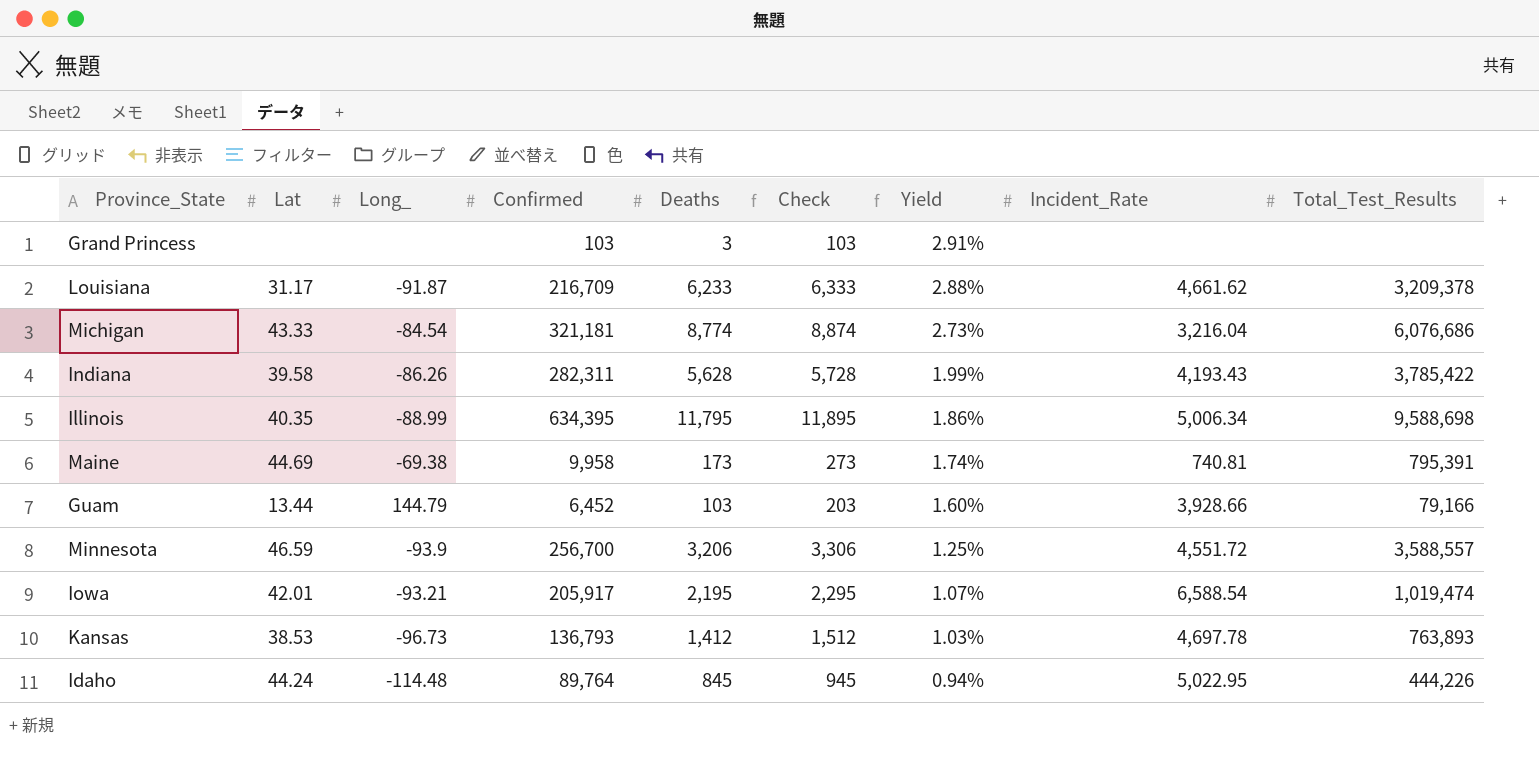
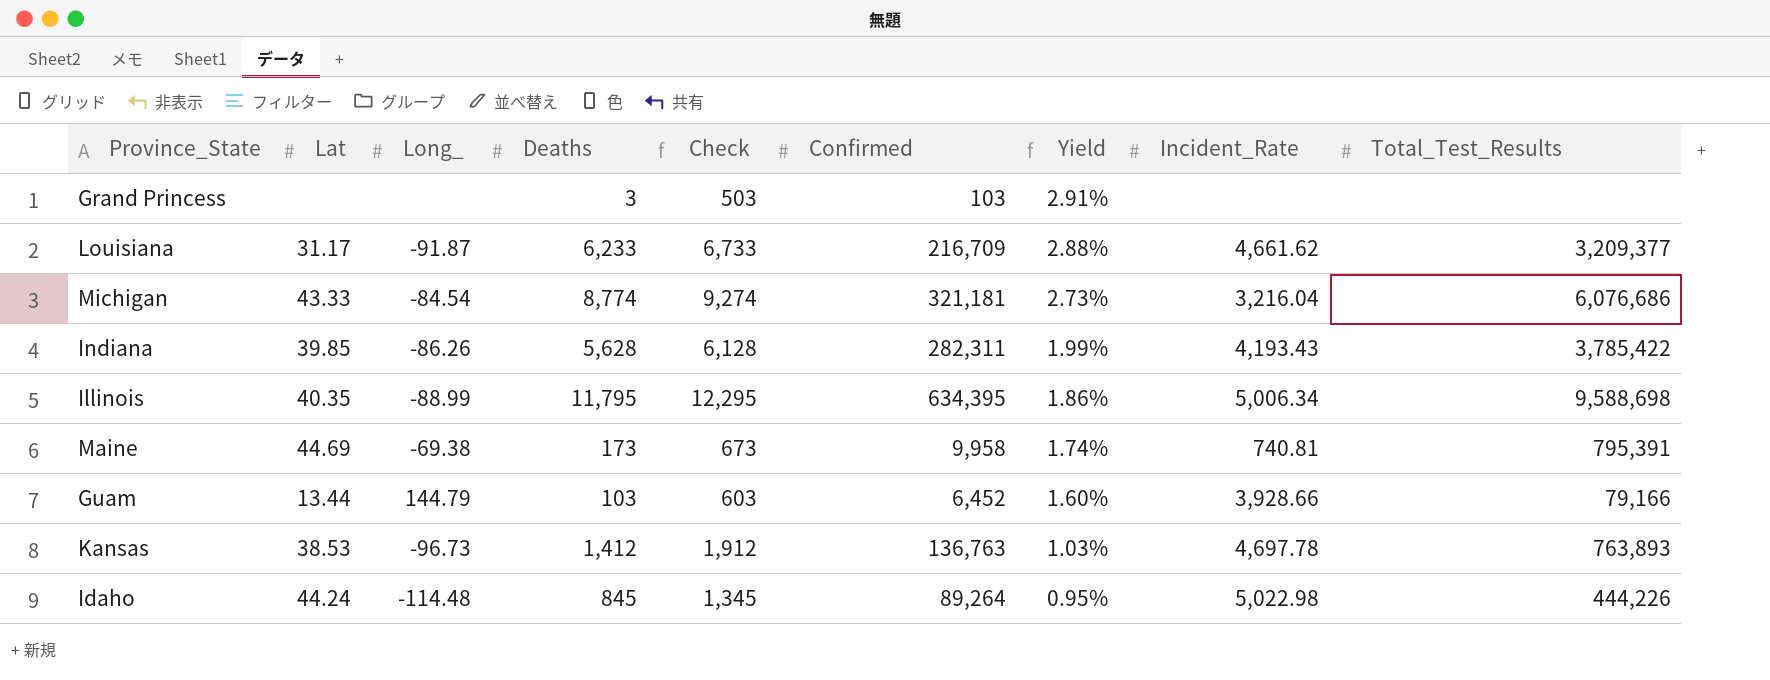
column Check | formula: [Deaths] + 100 -> [Deaths] + 500
column Confirmed | position: 4 -> 6
row Minnesota: 46.59 | -93.9 | 256,700 | 3,206 | 3,306 | 1.25% | 4,551.72 | 3,588,557 -> none
row Iowa: 42.01 | -93.21 | 205,917 | 2,195 | 2,295 | 1.07% | 6,588.54 | 1,019,474 -> none
Louisiana | Total_Test_Results: 3,209,378 -> 3,209,377
Indiana | Lat: 39.58 -> 39.85
Kansas | Confirmed: 136,793 -> 136,763
Idaho | Confirmed: 89,764 -> 89,264
Idaho | Yield: 0.94% -> 0.95%
Idaho | Incident_Rate: 5,022.95 -> 5,022.98

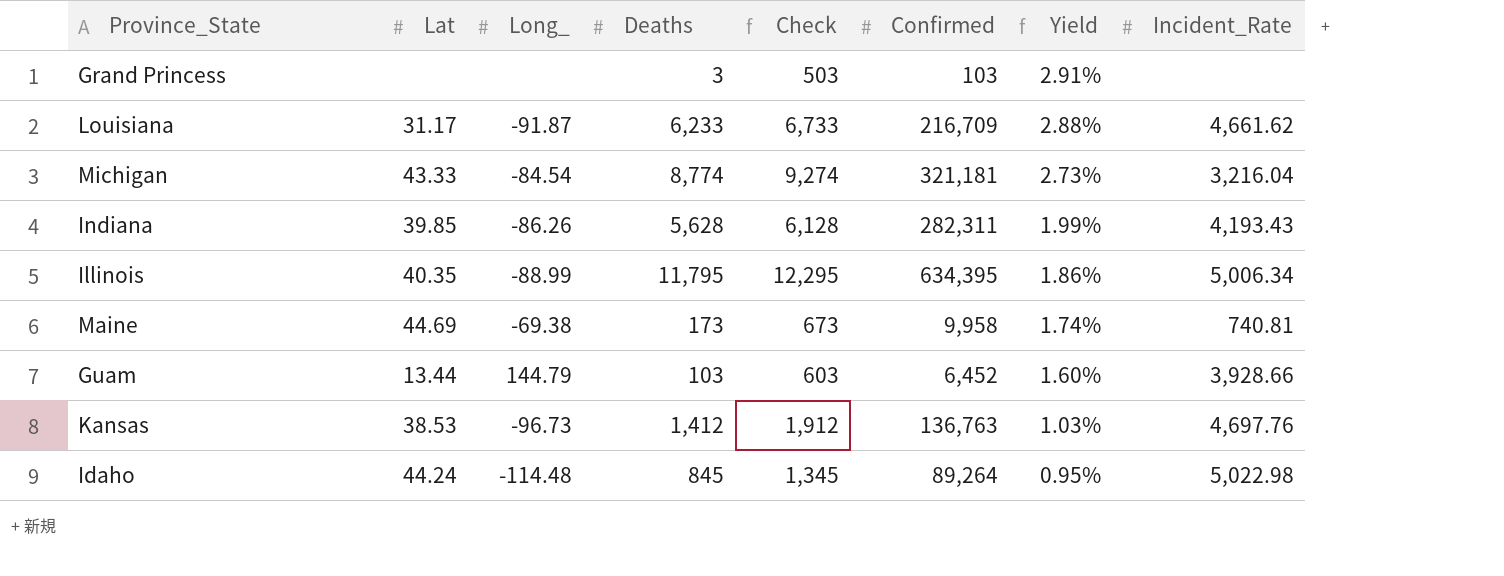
column Total_Test_Results | position: 9 -> none
Kansas | Incident_Rate: 4,697.78 -> 4,697.76

